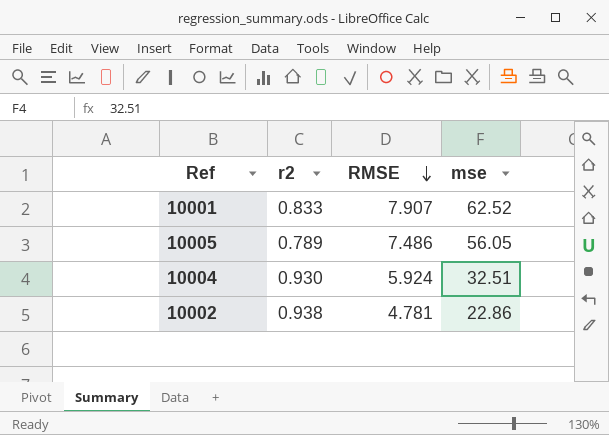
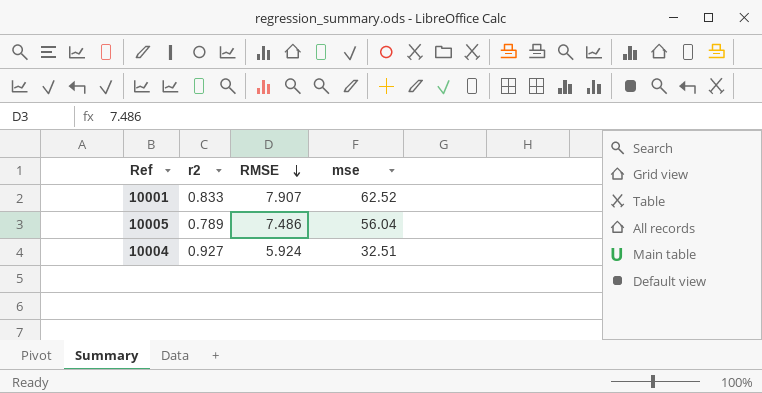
row 10002: 0.938 | 4.781 | 22.86 -> none
10005 | mse: 56.05 -> 56.04
10004 | r2: 0.930 -> 0.927

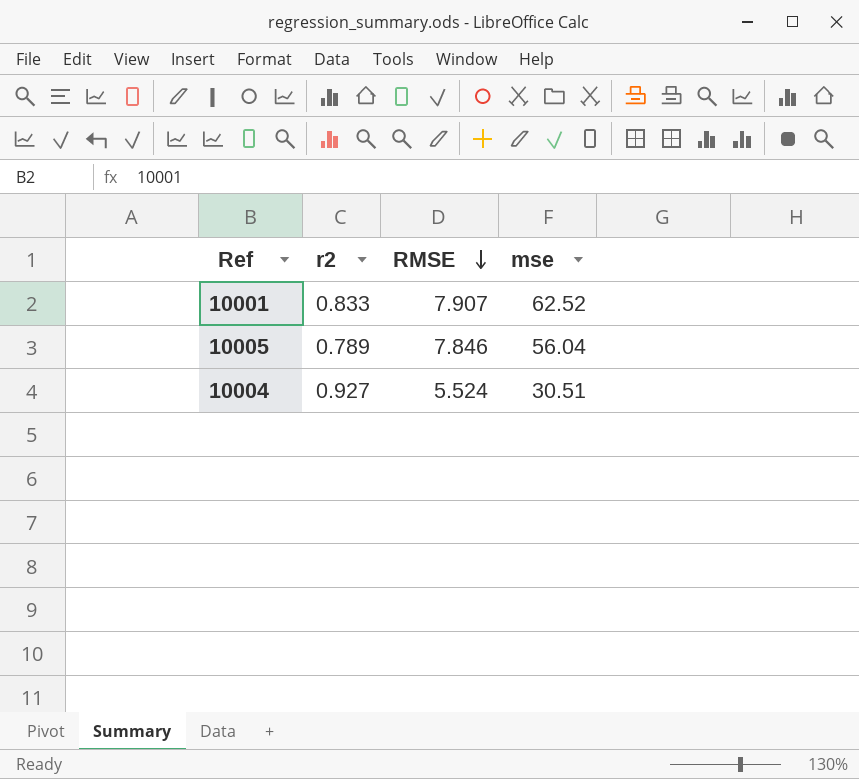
10005 | RMSE: 7.486 -> 7.846
10004 | RMSE: 5.924 -> 5.524
10004 | mse: 32.51 -> 30.51

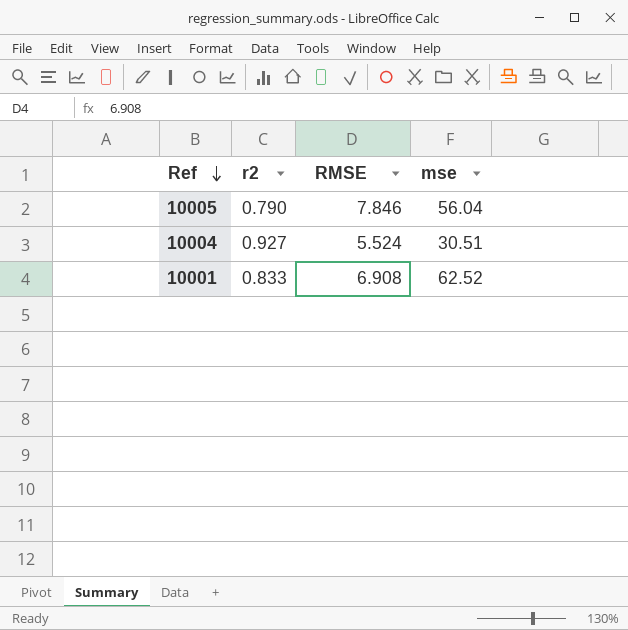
row order: RMSE descending -> Ref descending
10005 | r2: 0.789 -> 0.790
10001 | RMSE: 7.907 -> 6.908

